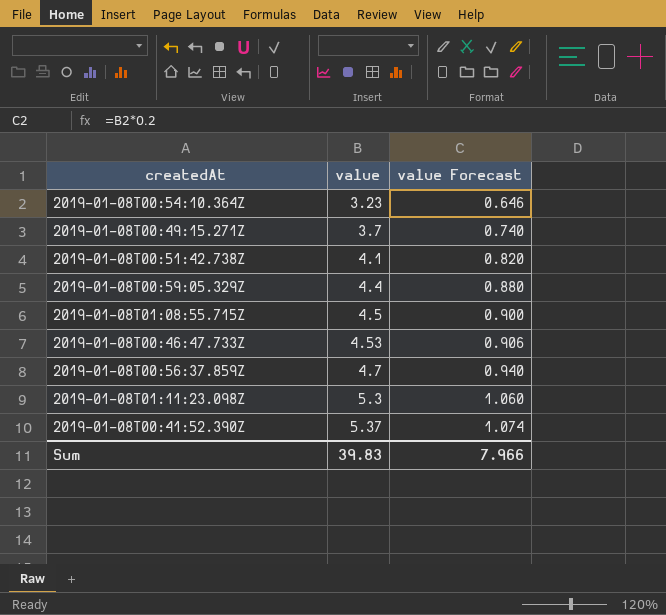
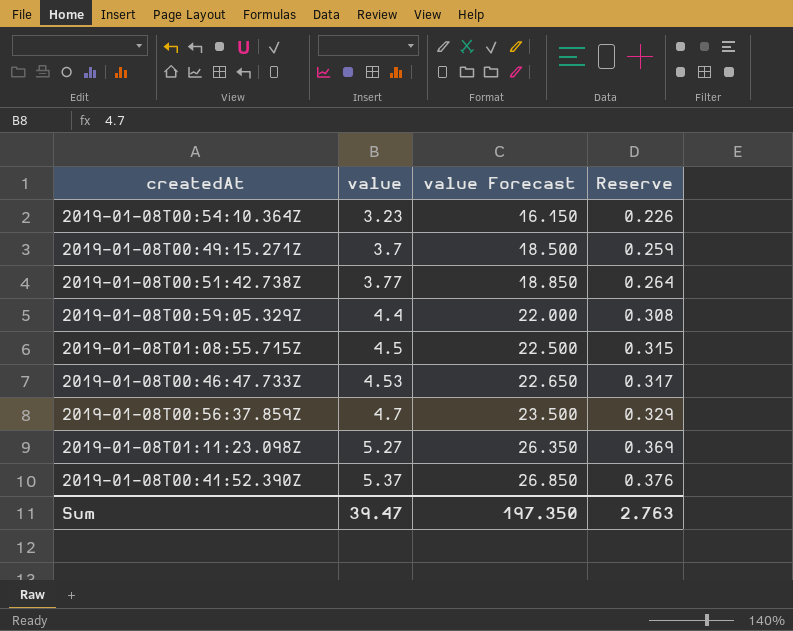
column value Forecast | formula: [value] * 0.2 -> [value] * 5
column Reserve | formula: none -> [value] * 0.07
2019-01-08T00:51:42.738Z | value: 4.1 -> 3.77
2019-01-08T01:11:23.098Z | value: 5.3 -> 5.27
Sum | value: 39.83 -> 39.47
Sum | value Forecast: 7.966 -> 197.350

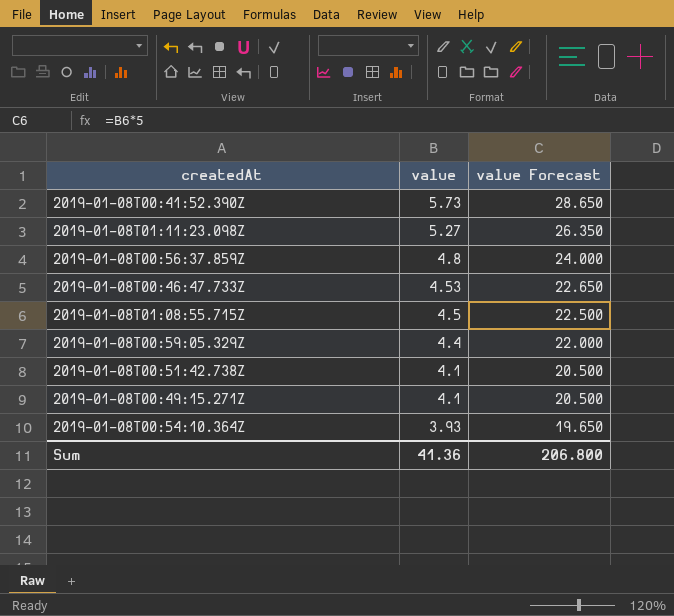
row order: value ascending -> value descending
column Reserve | formula: [value] * 0.07 -> none
2019-01-08T00:41:52.390Z | value: 5.37 -> 5.73
2019-01-08T00:41:52.390Z | value Forecast: 26.850 -> 28.650
2019-01-08T00:56:37.859Z | value: 4.7 -> 4.8
2019-01-08T00:56:37.859Z | value Forecast: 23.500 -> 24.000
2019-01-08T00:51:42.738Z | value: 3.77 -> 4.1
2019-01-08T00:51:42.738Z | value Forecast: 18.850 -> 20.500
2019-01-08T00:49:15.271Z | value: 3.7 -> 4.1
2019-01-08T00:49:15.271Z | value Forecast: 18.500 -> 20.500
2019-01-08T00:54:10.364Z | value: 3.23 -> 3.93
2019-01-08T00:54:10.364Z | value Forecast: 16.150 -> 19.650
Sum | value: 39.47 -> 41.36
Sum | value Forecast: 197.350 -> 206.800

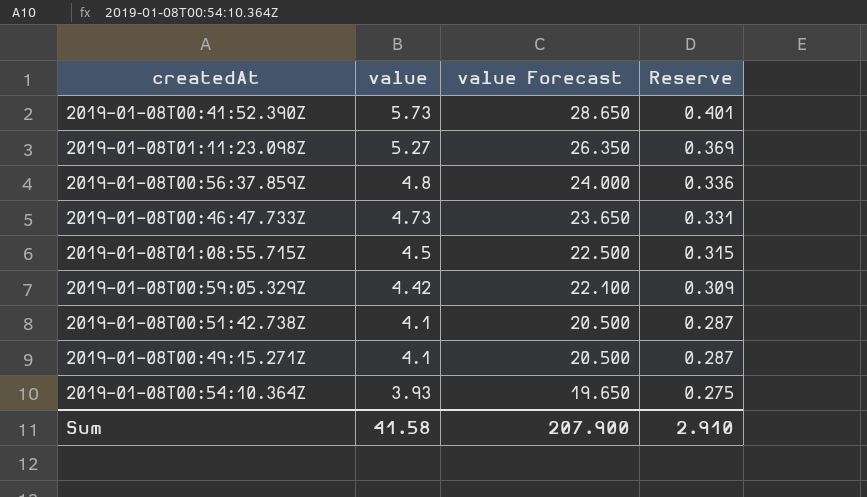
column Reserve | formula: none -> [value] * 0.07
2019-01-08T00:46:47.733Z | value: 4.53 -> 4.73
2019-01-08T00:46:47.733Z | value Forecast: 22.650 -> 23.650
2019-01-08T00:59:05.329Z | value: 4.4 -> 4.42
2019-01-08T00:59:05.329Z | value Forecast: 22.000 -> 22.100
Sum | value: 41.36 -> 41.58
Sum | value Forecast: 206.800 -> 207.900

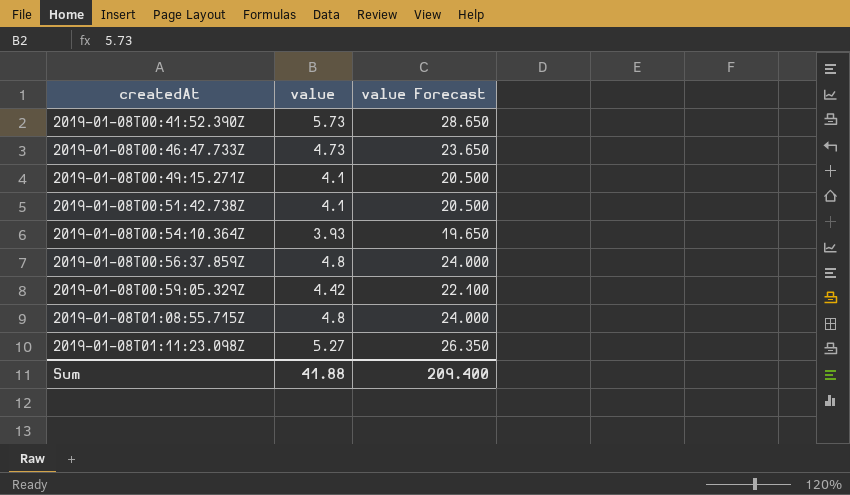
row order: value descending -> createdAt ascending
column Reserve | formula: [value] * 0.07 -> none
2019-01-08T01:08:55.715Z | value: 4.5 -> 4.8
2019-01-08T01:08:55.715Z | value Forecast: 22.500 -> 24.000
Sum | value: 41.58 -> 41.88
Sum | value Forecast: 207.900 -> 209.400

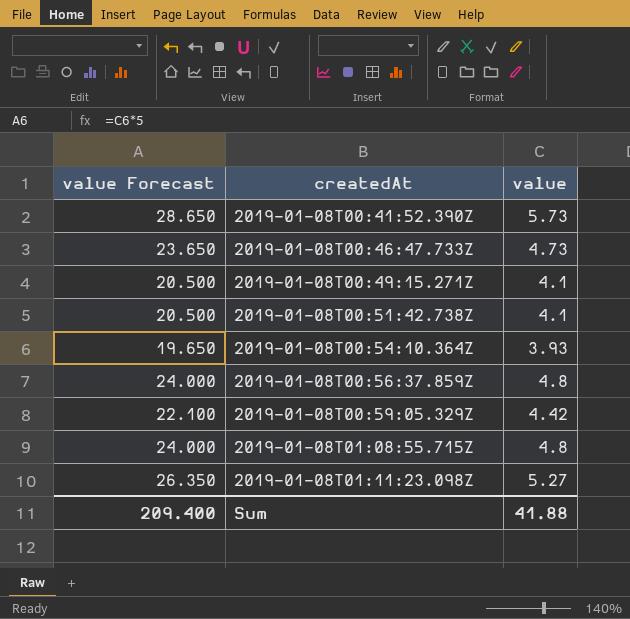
column value Forecast | position: 3 -> 1

